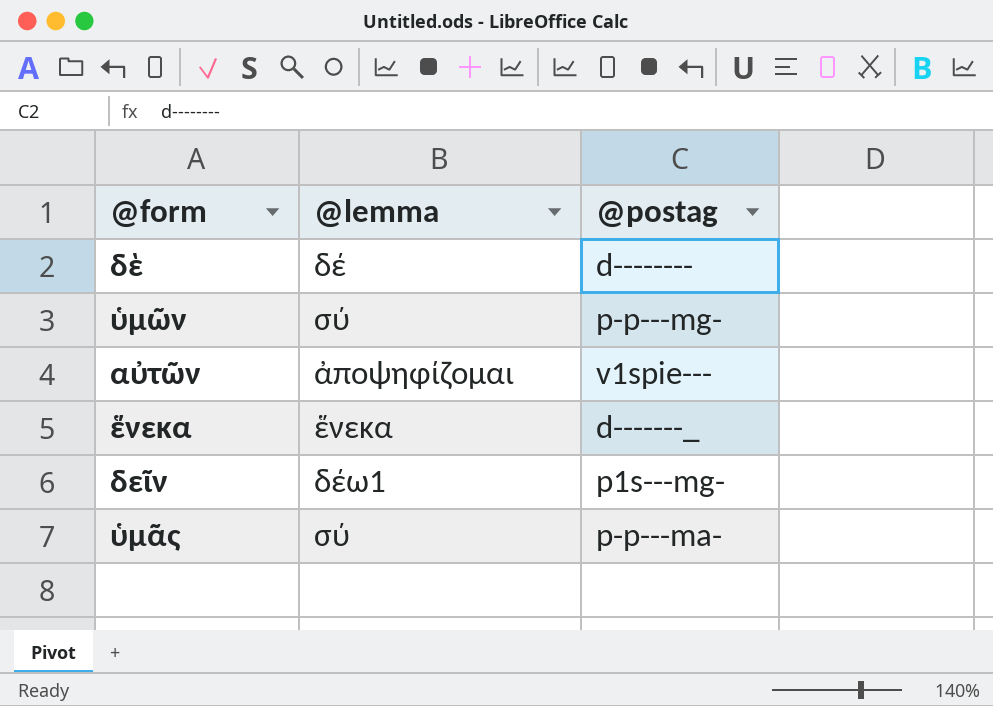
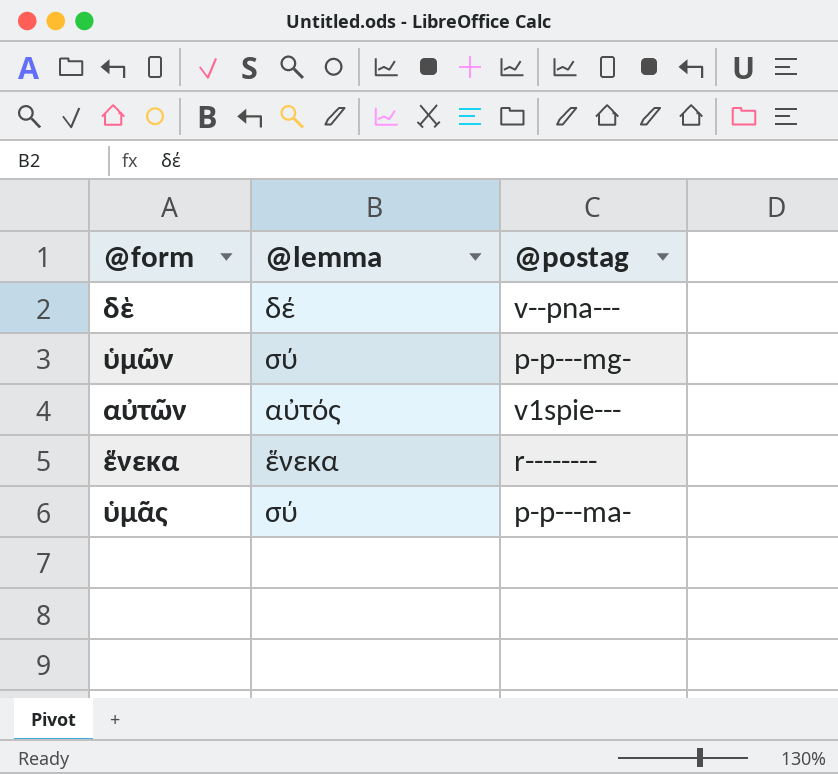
row δεῖν: δέω1 | p1s---mg- -> none
δὲ | @postag: d-------- -> v--pna---
αὐτῶν | @lemma: ἀποψηφίζομαι -> αὐτός
ἕνεκα | @postag: d-------_ -> r--------

